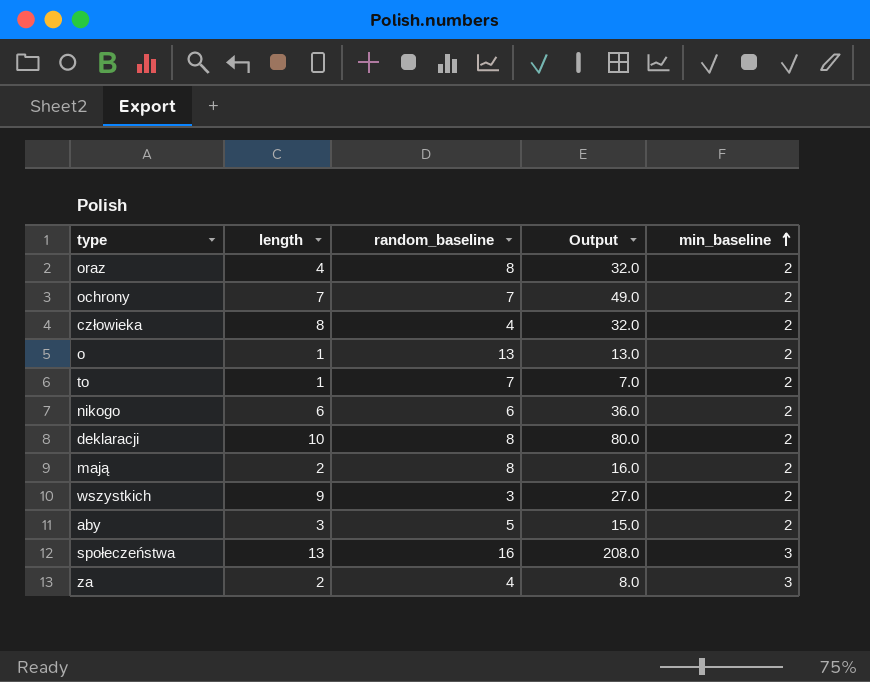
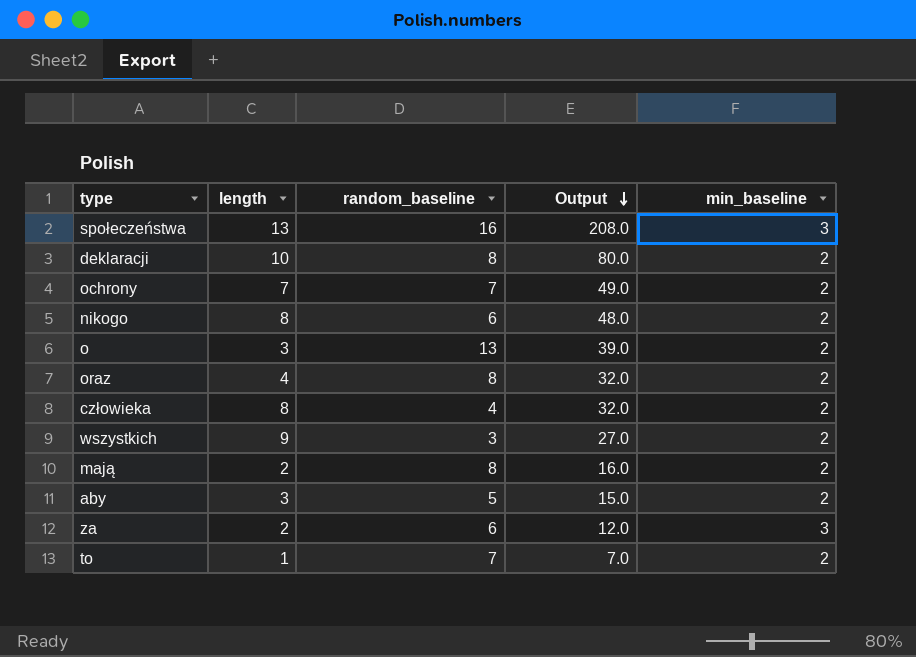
row order: min_baseline ascending -> Output descending
nikogo | length: 6 -> 8
nikogo | Output: 36.0 -> 48.0
o | length: 1 -> 3
o | Output: 13.0 -> 39.0
za | random_baseline: 4 -> 6
za | Output: 8.0 -> 12.0

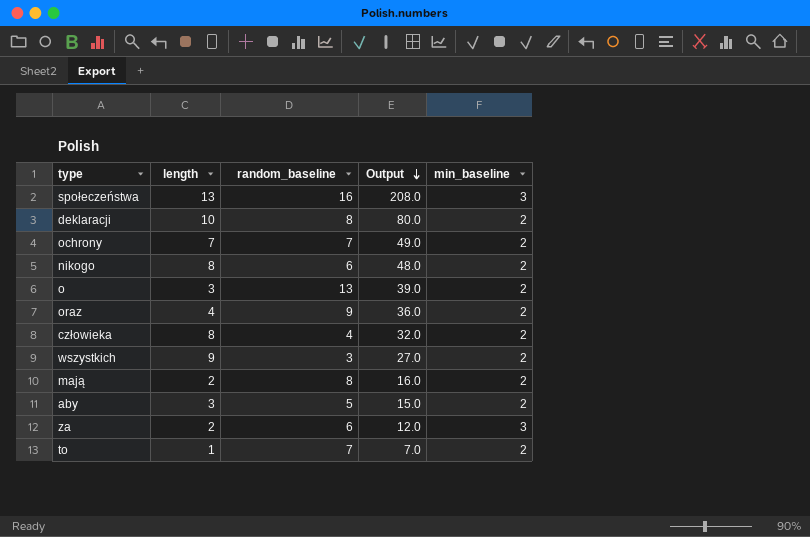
oraz | random_baseline: 8 -> 9
oraz | Output: 32.0 -> 36.0

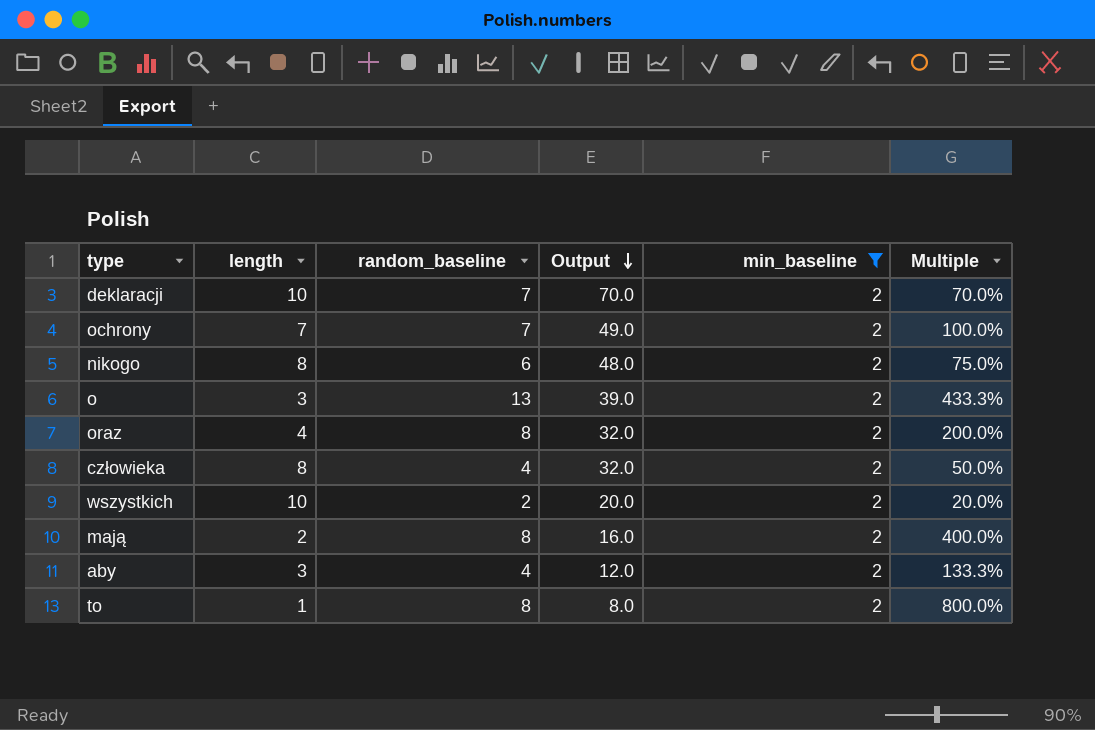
filter: none -> min_baseline = 2
column Multiple | formula: none -> [random_baseline] / [length]
deklaracji | random_baseline: 8 -> 7
deklaracji | Output: 80.0 -> 70.0
oraz | random_baseline: 9 -> 8
oraz | Output: 36.0 -> 32.0
wszystkich | length: 9 -> 10
wszystkich | random_baseline: 3 -> 2
wszystkich | Output: 27.0 -> 20.0
aby | random_baseline: 5 -> 4
aby | Output: 15.0 -> 12.0
to | random_baseline: 7 -> 8
to | Output: 7.0 -> 8.0

